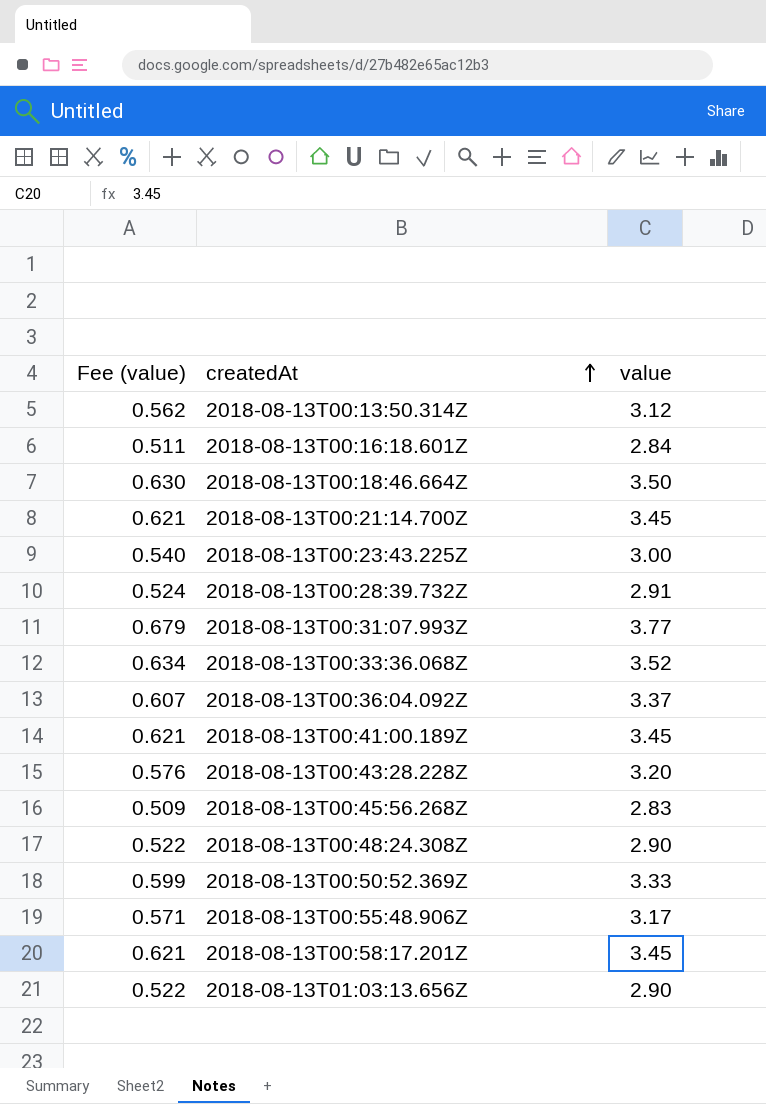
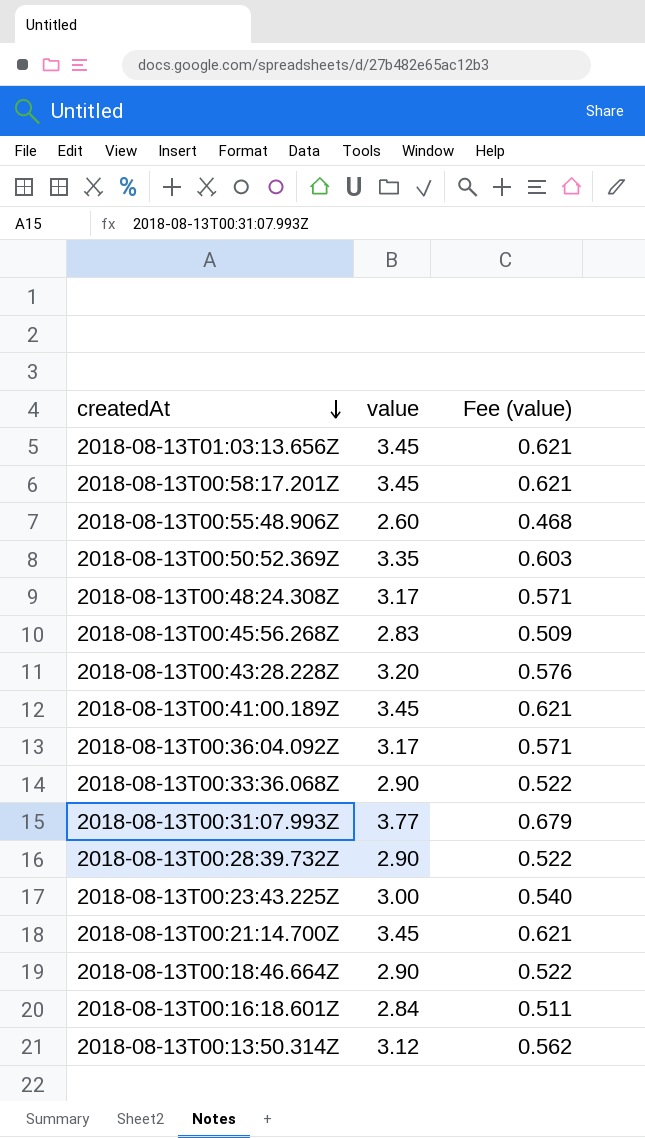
row order: createdAt ascending -> createdAt descending
column Fee (value) | position: 1 -> 3
2018-08-13T01:03:13.656Z | value: 2.90 -> 3.45
2018-08-13T01:03:13.656Z | Fee (value): 0.522 -> 0.621
2018-08-13T00:55:48.906Z | value: 3.17 -> 2.60
2018-08-13T00:55:48.906Z | Fee (value): 0.571 -> 0.468
2018-08-13T00:50:52.369Z | value: 3.33 -> 3.35
2018-08-13T00:50:52.369Z | Fee (value): 0.599 -> 0.603
2018-08-13T00:48:24.308Z | value: 2.90 -> 3.17
2018-08-13T00:48:24.308Z | Fee (value): 0.522 -> 0.571
2018-08-13T00:36:04.092Z | value: 3.37 -> 3.17
2018-08-13T00:36:04.092Z | Fee (value): 0.607 -> 0.571
2018-08-13T00:33:36.068Z | value: 3.52 -> 2.90
2018-08-13T00:33:36.068Z | Fee (value): 0.634 -> 0.522
2018-08-13T00:28:39.732Z | value: 2.91 -> 2.90
2018-08-13T00:28:39.732Z | Fee (value): 0.524 -> 0.522
2018-08-13T00:18:46.664Z | value: 3.50 -> 2.90
2018-08-13T00:18:46.664Z | Fee (value): 0.630 -> 0.522

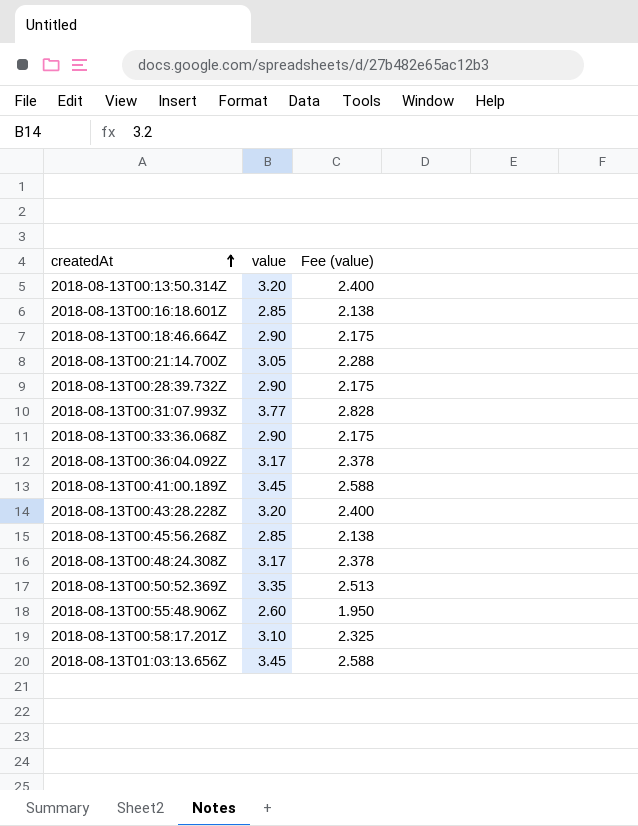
row order: createdAt descending -> createdAt ascending
column Fee (value) | formula: [value] * 0.18 -> [value] * 0.75
row 2018-08-13T00:23:43.225Z: 3.00 | 0.540 -> none
2018-08-13T00:13:50.314Z | value: 3.12 -> 3.20
2018-08-13T00:16:18.601Z | value: 2.84 -> 2.85
2018-08-13T00:21:14.700Z | value: 3.45 -> 3.05
2018-08-13T00:45:56.268Z | value: 2.83 -> 2.85
2018-08-13T00:58:17.201Z | value: 3.45 -> 3.10

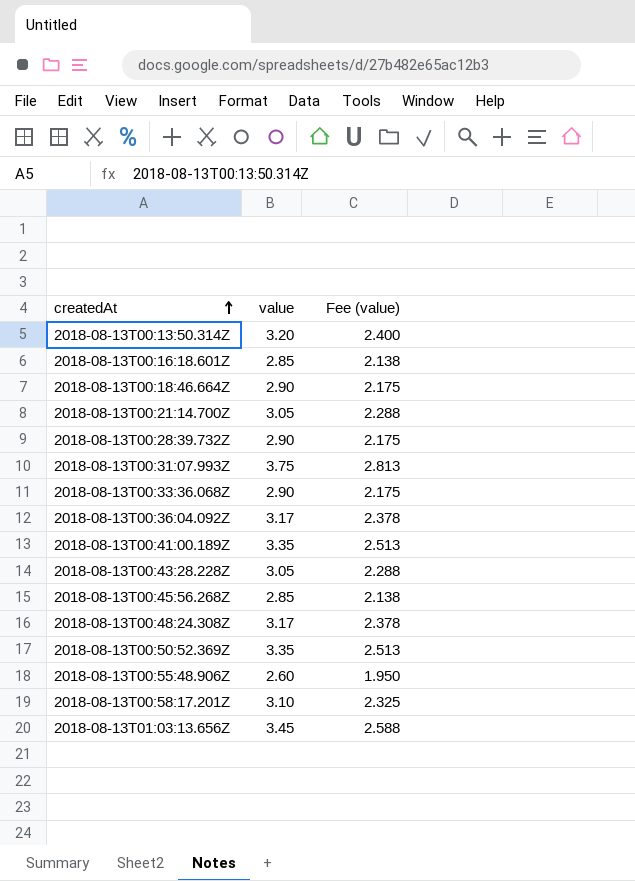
2018-08-13T00:31:07.993Z | value: 3.77 -> 3.75
2018-08-13T00:31:07.993Z | Fee (value): 2.828 -> 2.813
2018-08-13T00:41:00.189Z | value: 3.45 -> 3.35
2018-08-13T00:41:00.189Z | Fee (value): 2.588 -> 2.513
2018-08-13T00:43:28.228Z | value: 3.20 -> 3.05
2018-08-13T00:43:28.228Z | Fee (value): 2.400 -> 2.288

